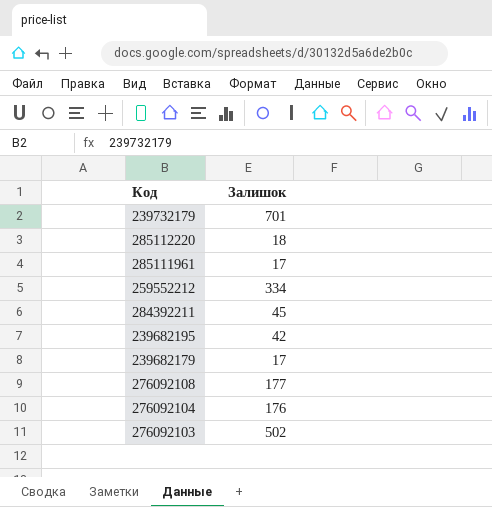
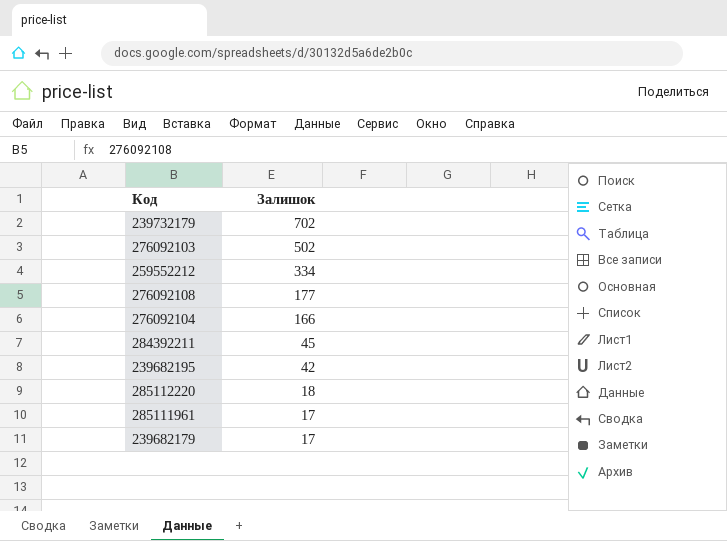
row order: none -> Залишок descending
239732179 | Залишок: 701 -> 702
276092104 | Залишок: 176 -> 166

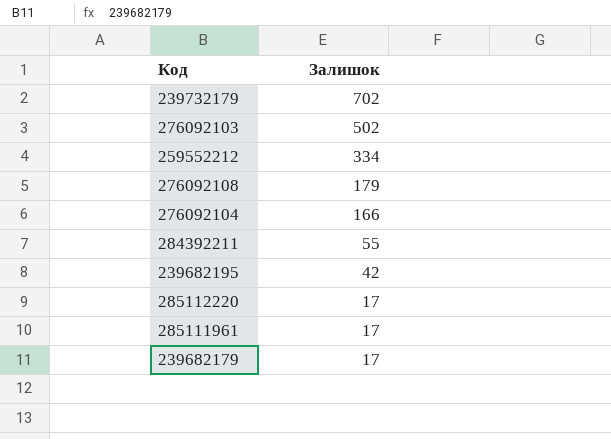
276092108 | Залишок: 177 -> 179
284392211 | Залишок: 45 -> 55
285112220 | Залишок: 18 -> 17

